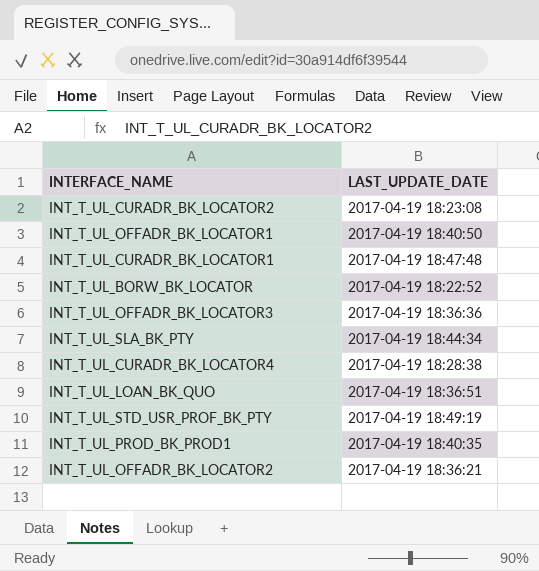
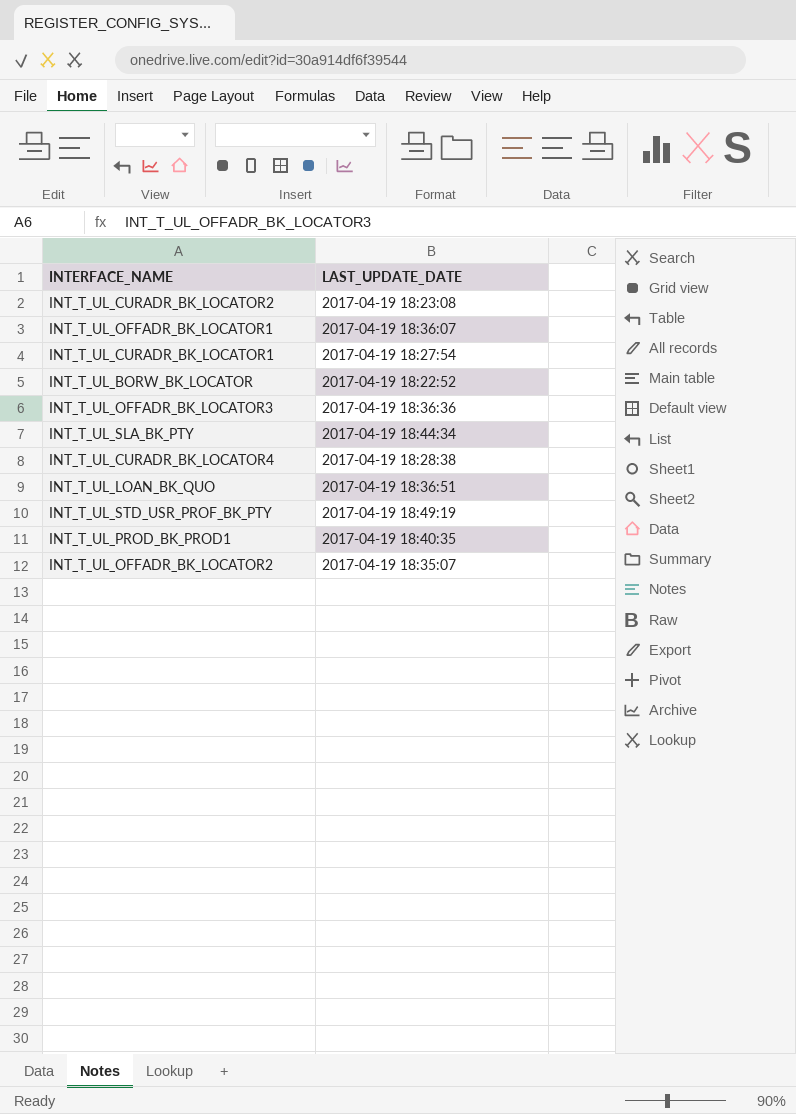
INT_T_UL_OFFADR_BK_LOCATOR1 | LAST_UPDATE_DATE: 2017-04-19 18:40:50 -> 2017-04-19 18:36:07
INT_T_UL_CURADR_BK_LOCATOR1 | LAST_UPDATE_DATE: 2017-04-19 18:47:48 -> 2017-04-19 18:27:54
INT_T_UL_OFFADR_BK_LOCATOR2 | LAST_UPDATE_DATE: 2017-04-19 18:36:21 -> 2017-04-19 18:35:07

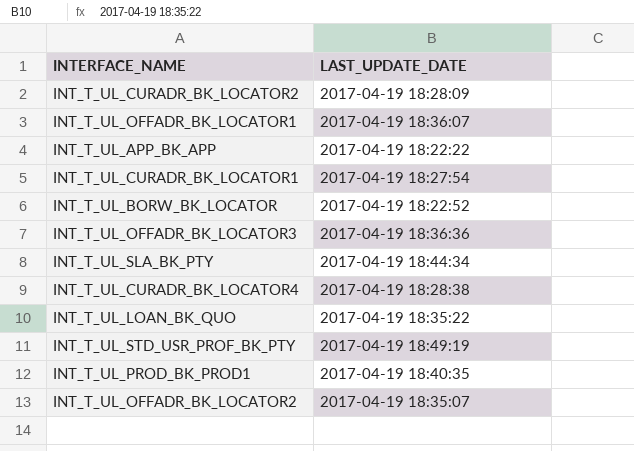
INT_T_UL_CURADR_BK_LOCATOR2 | LAST_UPDATE_DATE: 2017-04-19 18:23:08 -> 2017-04-19 18:28:09
row INT_T_UL_APP_BK_APP: none -> 2017-04-19 18:22:22
INT_T_UL_LOAN_BK_QUO | LAST_UPDATE_DATE: 2017-04-19 18:36:51 -> 2017-04-19 18:35:22

